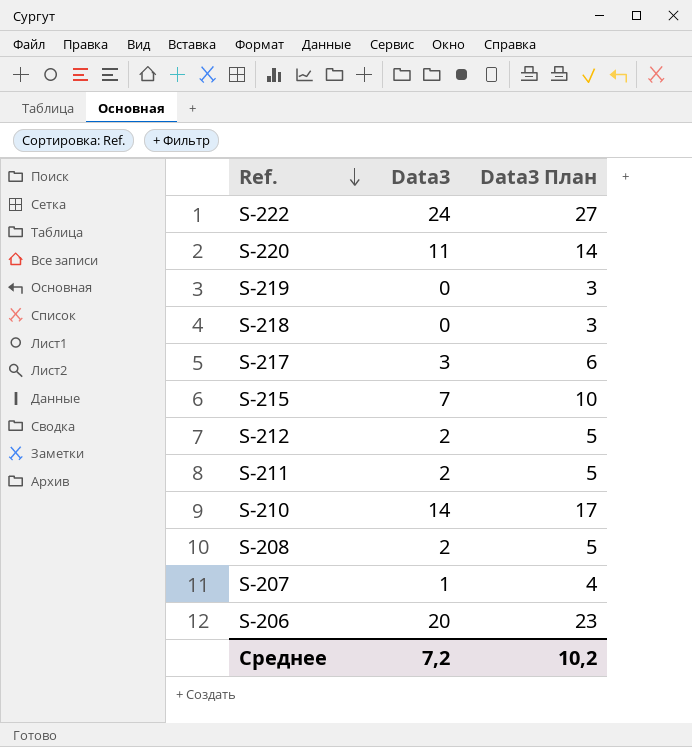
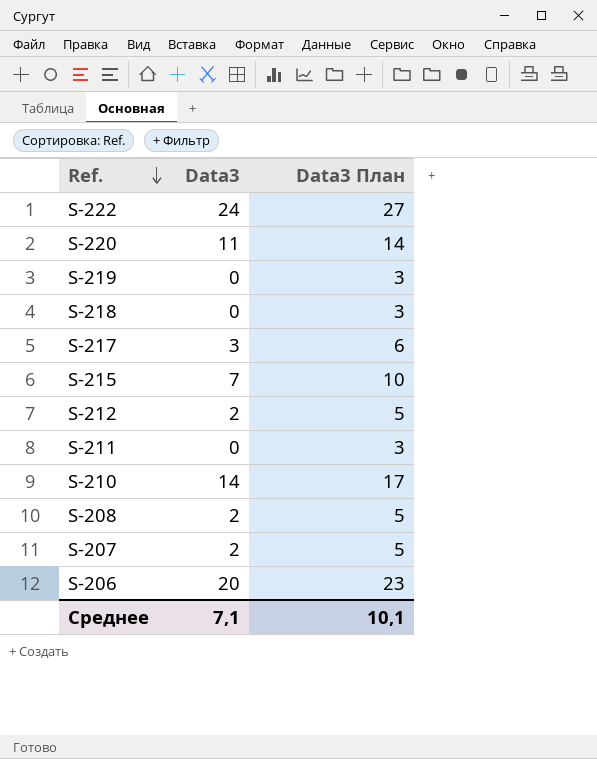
S-211 | Data3: 2 -> 0
S-211 | Data3 План: 5 -> 3
S-207 | Data3: 1 -> 2
S-207 | Data3 План: 4 -> 5
Среднее | Data3: 7,2 -> 7,1
Среднее | Data3 План: 10,2 -> 10,1

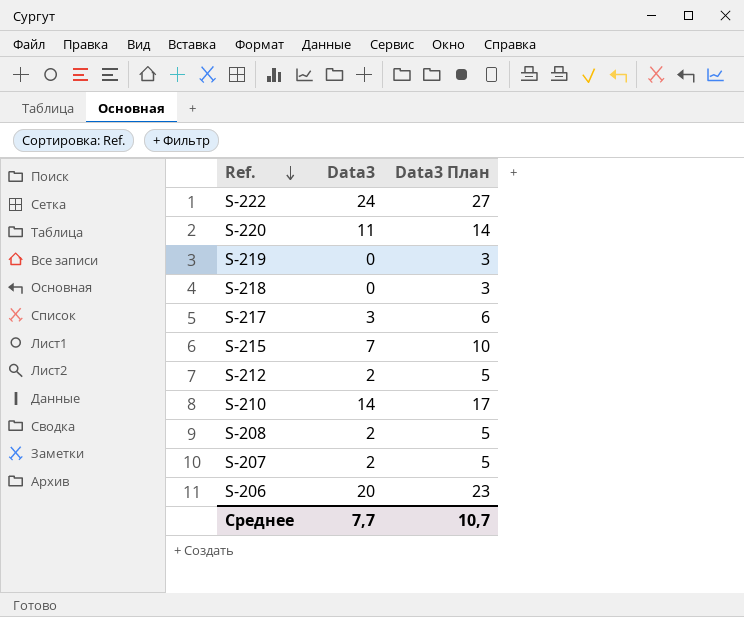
row S-211: 0 | 3 -> none
Среднее | Data3: 7,1 -> 7,7
Среднее | Data3 План: 10,1 -> 10,7

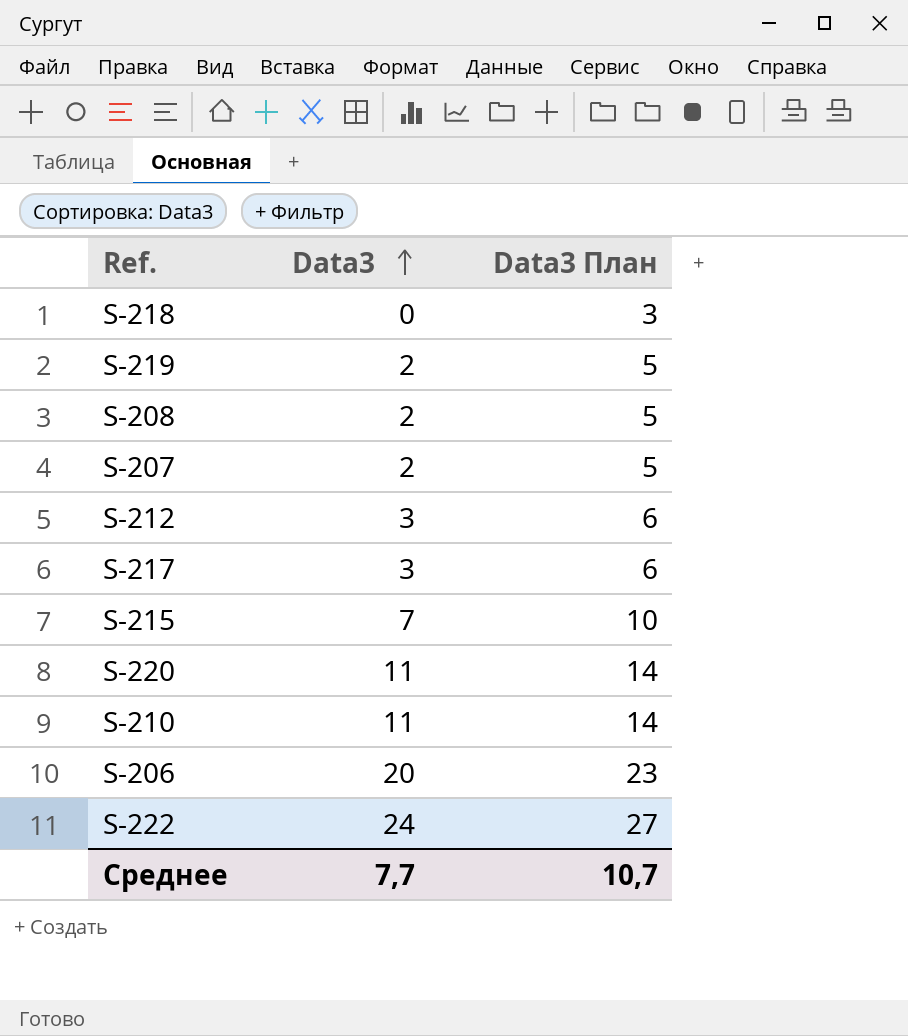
row order: Ref. descending -> Data3 ascending
S-219 | Data3: 0 -> 2
S-219 | Data3 План: 3 -> 5
S-212 | Data3: 2 -> 3
S-212 | Data3 План: 5 -> 6
S-210 | Data3: 14 -> 11
S-210 | Data3 План: 17 -> 14

